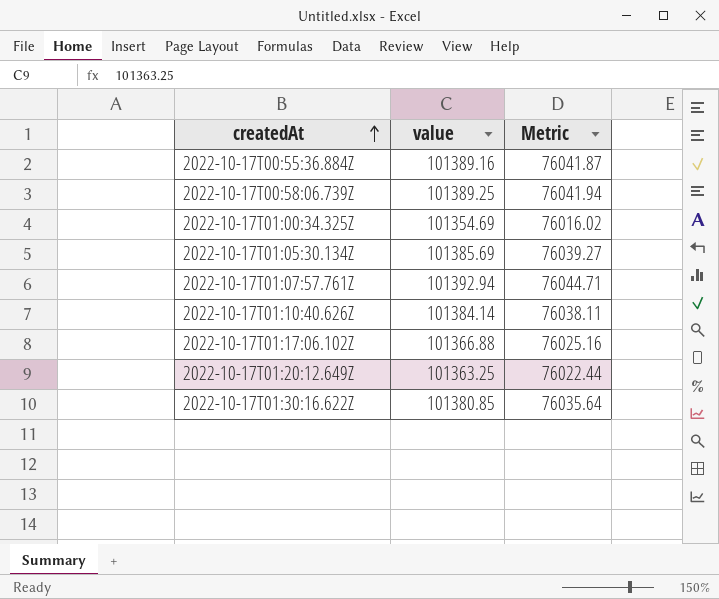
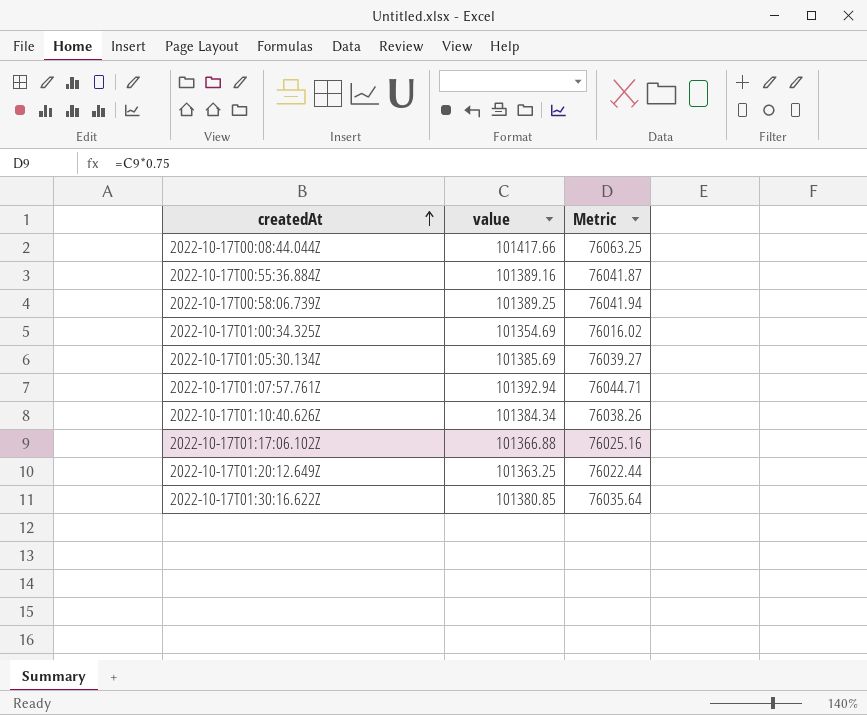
row 2022-10-17T00:08:44.044Z: none -> 101417.66 | 76063.25
2022-10-17T01:10:40.626Z | value: 101384.14 -> 101384.34
2022-10-17T01:10:40.626Z | Metric: 76038.11 -> 76038.26

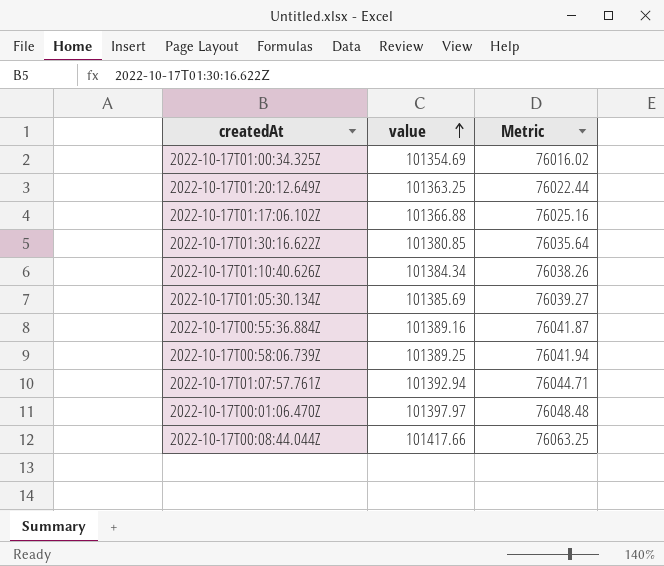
row order: createdAt ascending -> value ascending
row 2022-10-17T00:01:06.470Z: none -> 101397.97 | 76048.48

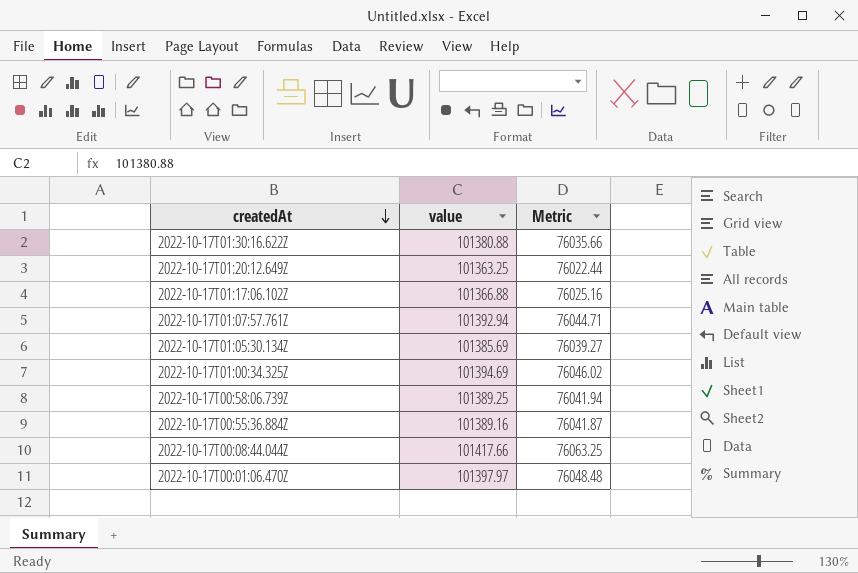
row order: value ascending -> createdAt descending
row 2022-10-17T01:10:40.626Z: 101384.34 | 76038.26 -> none
2022-10-17T01:30:16.622Z | value: 101380.85 -> 101380.88
2022-10-17T01:30:16.622Z | Metric: 76035.64 -> 76035.66
2022-10-17T01:00:34.325Z | value: 101354.69 -> 101394.69
2022-10-17T01:00:34.325Z | Metric: 76016.02 -> 76046.02

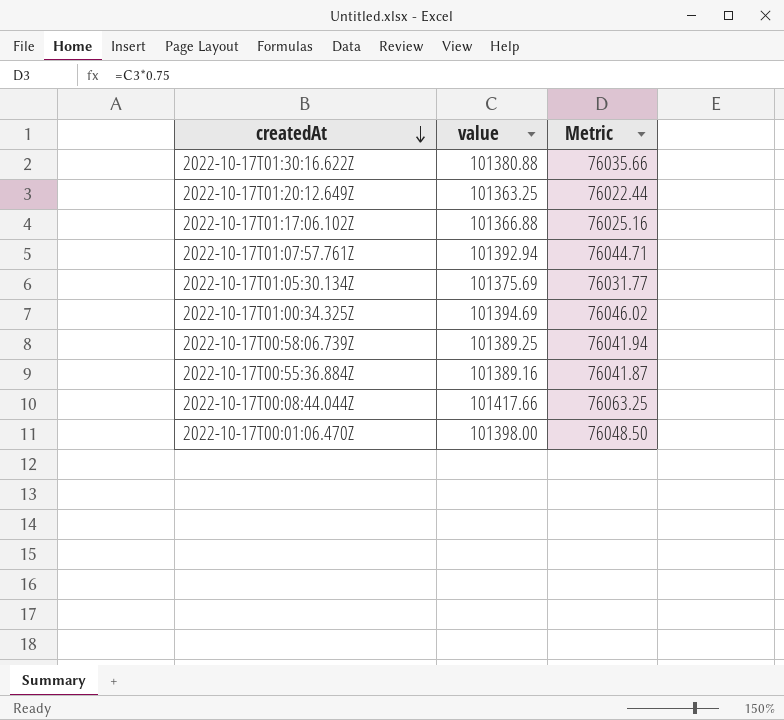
2022-10-17T01:05:30.134Z | value: 101385.69 -> 101375.69
2022-10-17T01:05:30.134Z | Metric: 76039.27 -> 76031.77
2022-10-17T00:01:06.470Z | value: 101397.97 -> 101398.00
2022-10-17T00:01:06.470Z | Metric: 76048.48 -> 76048.50

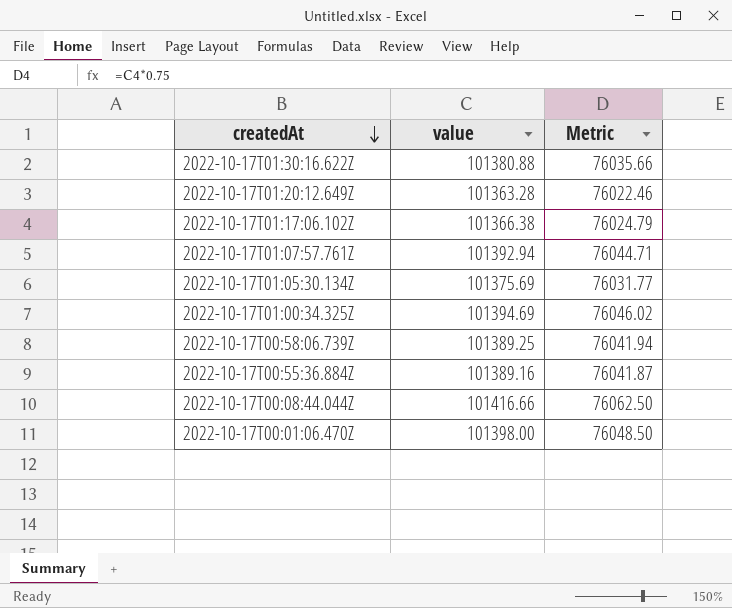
2022-10-17T01:20:12.649Z | value: 101363.25 -> 101363.28
2022-10-17T01:20:12.649Z | Metric: 76022.44 -> 76022.46
2022-10-17T01:17:06.102Z | value: 101366.88 -> 101366.38
2022-10-17T01:17:06.102Z | Metric: 76025.16 -> 76024.79
2022-10-17T00:08:44.044Z | value: 101417.66 -> 101416.66
2022-10-17T00:08:44.044Z | Metric: 76063.25 -> 76062.50

